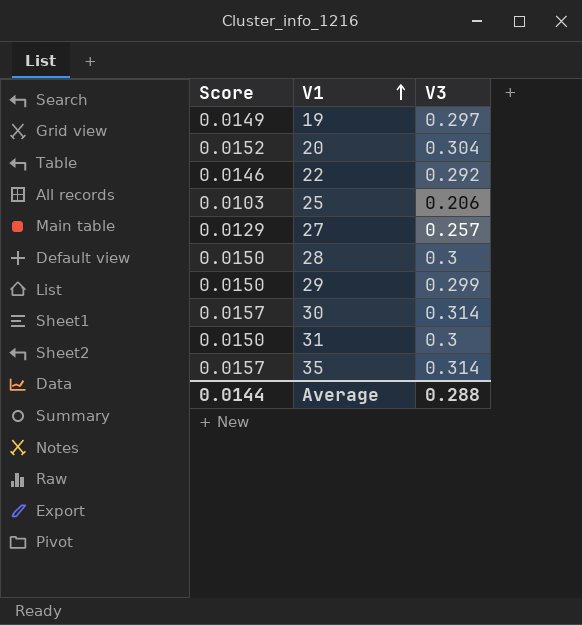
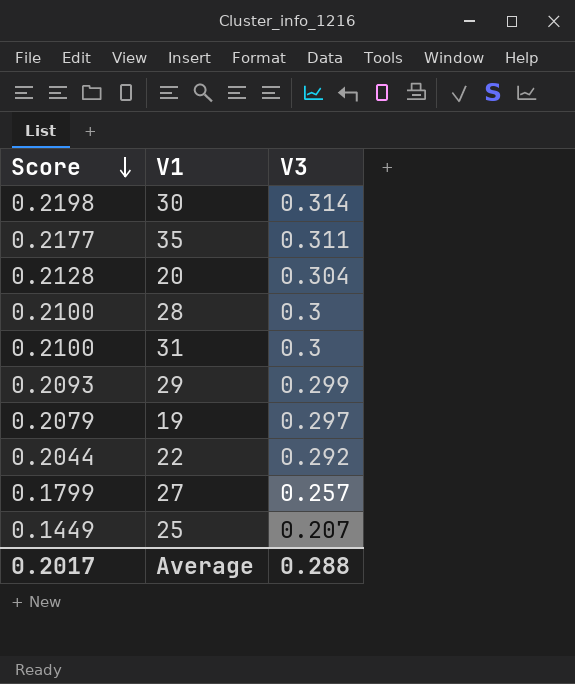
row order: V1 ascending -> Score descending
column Score | formula: [V3] * 0.05 -> [V3] * 0.7
35 | V3: 0.314 -> 0.311
25 | V3: 0.206 -> 0.207
Average | Score: 0.0144 -> 0.2017

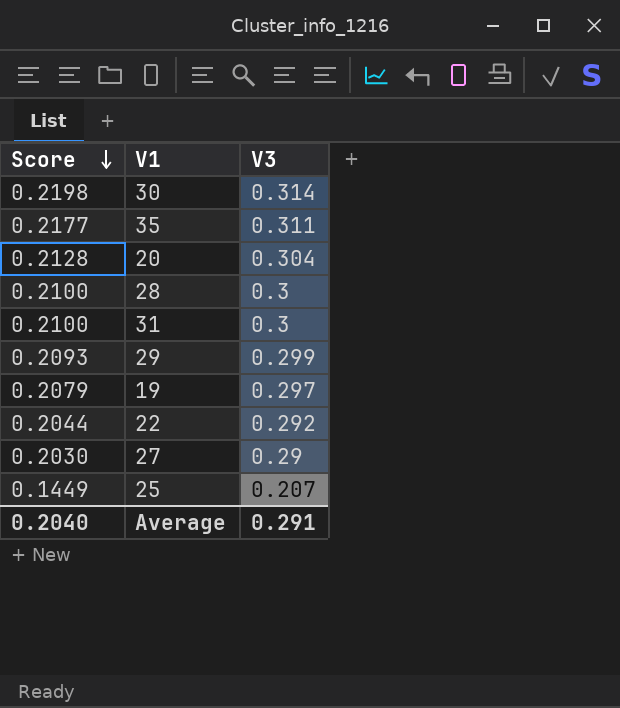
27 | Score: 0.1799 -> 0.2030
27 | V3: 0.257 -> 0.29
Average | Score: 0.2017 -> 0.2040
Average | V3: 0.288 -> 0.291

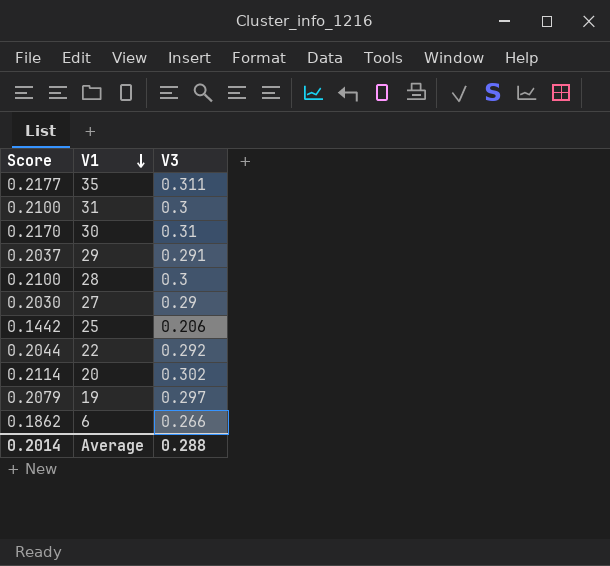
row order: Score descending -> V1 descending
30 | Score: 0.2198 -> 0.2170
30 | V3: 0.314 -> 0.31
29 | Score: 0.2093 -> 0.2037
29 | V3: 0.299 -> 0.291
25 | Score: 0.1449 -> 0.1442
25 | V3: 0.207 -> 0.206
20 | Score: 0.2128 -> 0.2114
20 | V3: 0.304 -> 0.302
row 6: none -> 0.1862 | 0.266
Average | Score: 0.2040 -> 0.2014
Average | V3: 0.291 -> 0.288

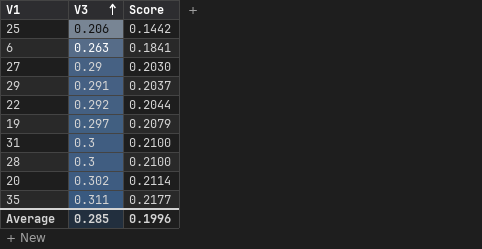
row order: V1 descending -> V3 ascending
column Score | position: 1 -> 3
row 30: 0.2170 | 0.31 -> none
6 | V3: 0.266 -> 0.263
6 | Score: 0.1862 -> 0.1841
Average | V3: 0.288 -> 0.285
Average | Score: 0.2014 -> 0.1996

